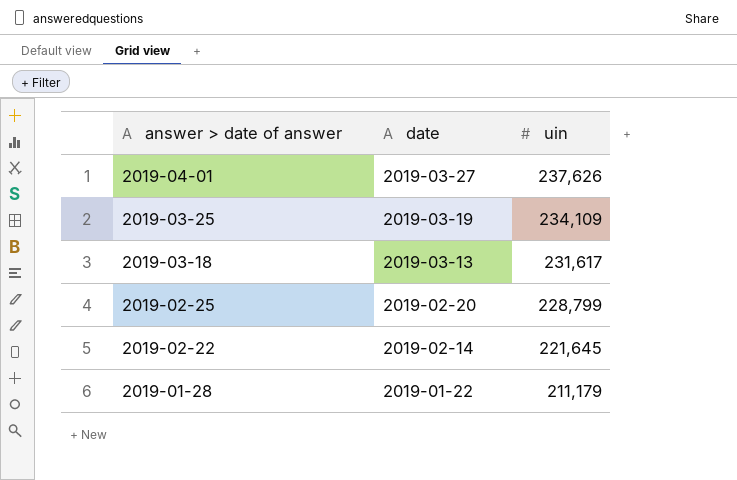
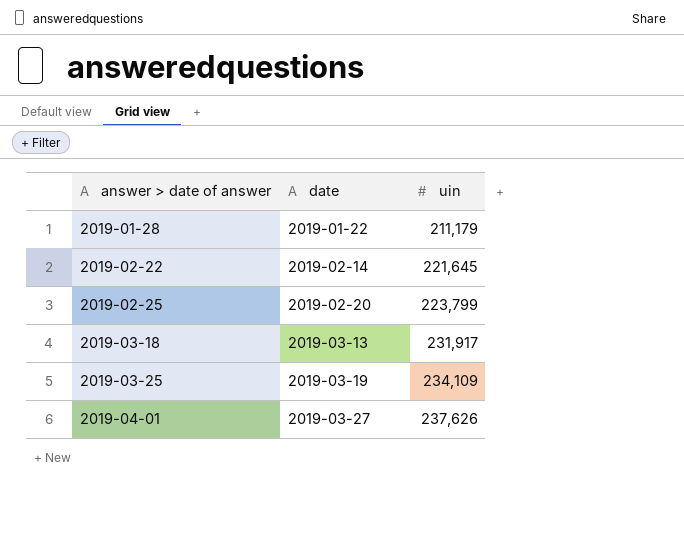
row order: answer > date of answer descending -> answer > date of answer ascending
2019-02-25 | uin: 228,799 -> 223,799
2019-03-18 | uin: 231,617 -> 231,917

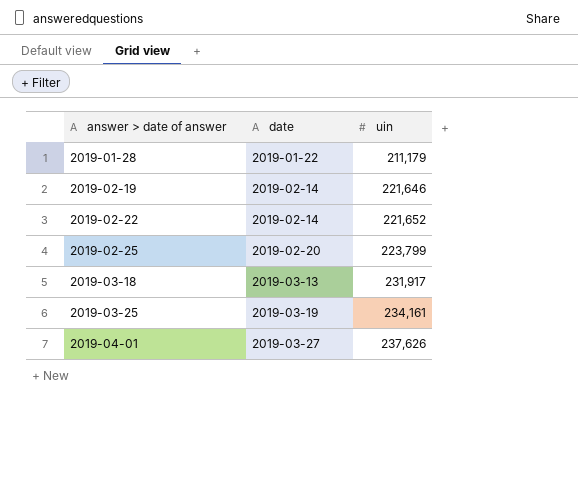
row 2019-02-19: none -> 2019-02-14 | 221,646
2019-02-22 | uin: 221,645 -> 221,652
2019-03-25 | uin: 234,109 -> 234,161

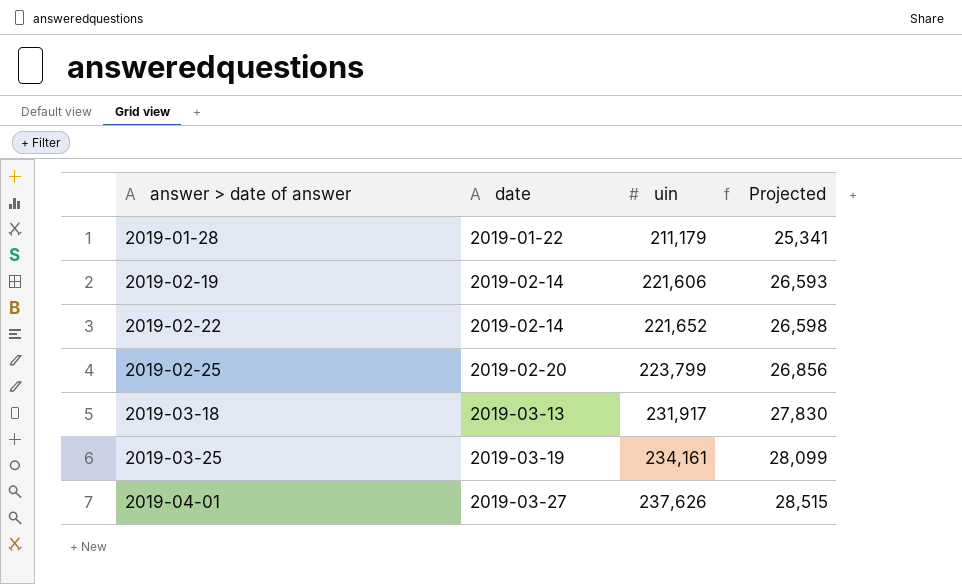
column Projected | formula: none -> [uin] * 0.12
2019-02-19 | uin: 221,646 -> 221,606

